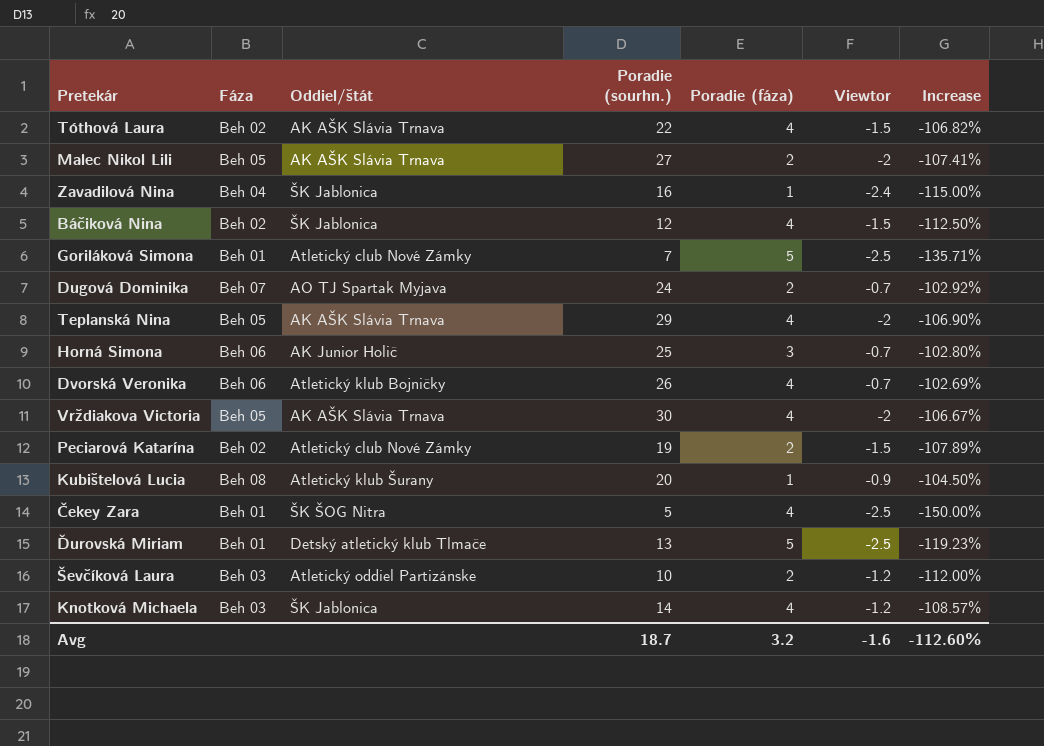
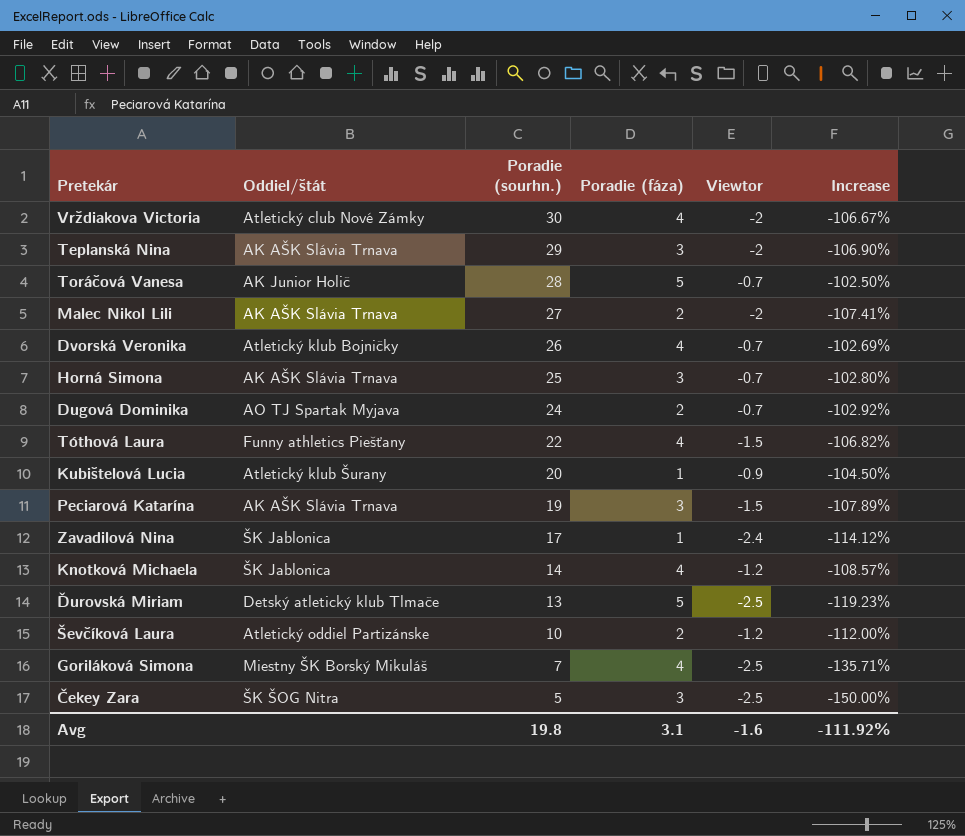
row order: none -> Poradie (sourhn.) descending
column Fáza | position: 2 -> none
row Báčiková Nina: Beh 02 | ŠK Jablonica | 12 | 4 | -1.5 | -112.50% -> none
Vrždiakova Victoria | Oddiel/štát: AK AŠK Slávia Trnava -> Atletický club Nové Zámky
Teplanská Nina | Poradie (fáza): 4 -> 3
row Toráčová Vanesa: none -> AK Junior Holič | 28 | 5 | -0.7 | -102.50%
Horná Simona | Oddiel/štát: AK Junior Holič -> AK AŠK Slávia Trnava
Tóthová Laura | Oddiel/štát: AK AŠK Slávia Trnava -> Funny athletics Piešťany
Peciarová Katarína | Oddiel/štát: Atletický club Nové Zámky -> AK AŠK Slávia Trnava
Peciarová Katarína | Poradie (fáza): 2 -> 3
Zavadilová Nina | Poradie (sourhn.): 16 -> 17
Zavadilová Nina | Increase: -115.00% -> -114.12%
Goriláková Simona | Oddiel/štát: Atletický club Nové Zámky -> Miestny ŠK Borský Mikuláš
Goriláková Simona | Poradie (fáza): 5 -> 4
Čekey Zara | Poradie (fáza): 4 -> 3
Avg | Poradie (sourhn.): 18.7 -> 19.8
Avg | Poradie (fáza): 3.2 -> 3.1
Avg | Increase: -112.60% -> -111.92%

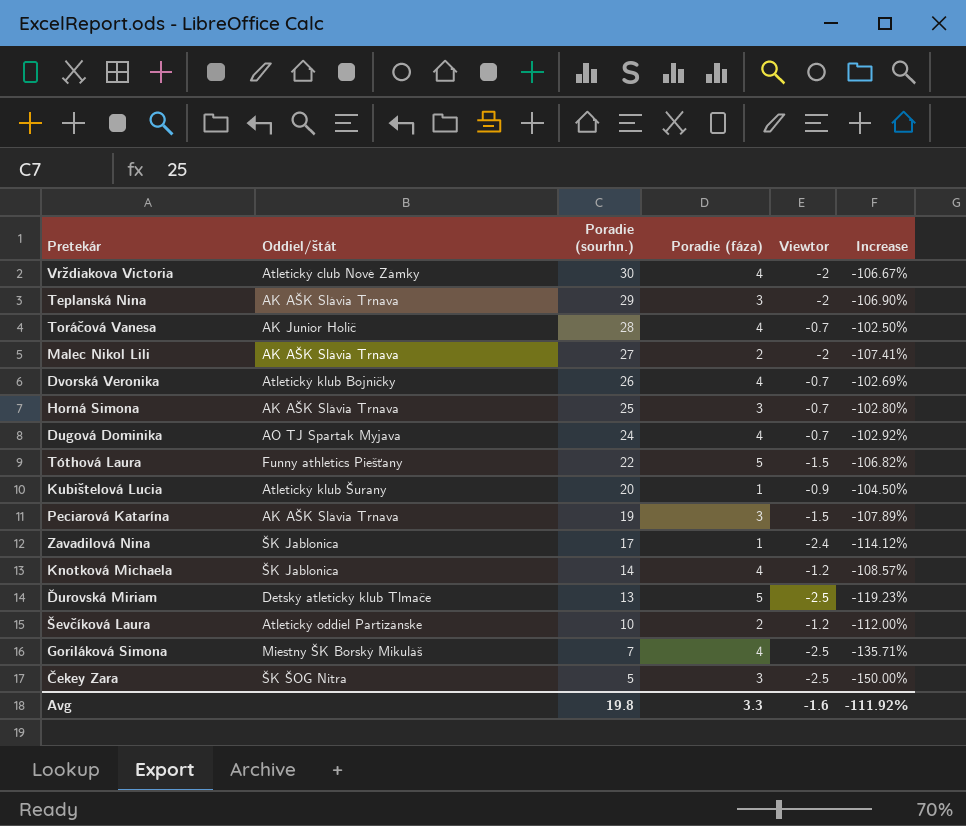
Toráčová Vanesa | Poradie (fáza): 5 -> 4
Dugová Dominika | Poradie (fáza): 2 -> 4
Tóthová Laura | Poradie (fáza): 4 -> 5
Avg | Poradie (fáza): 3.1 -> 3.3

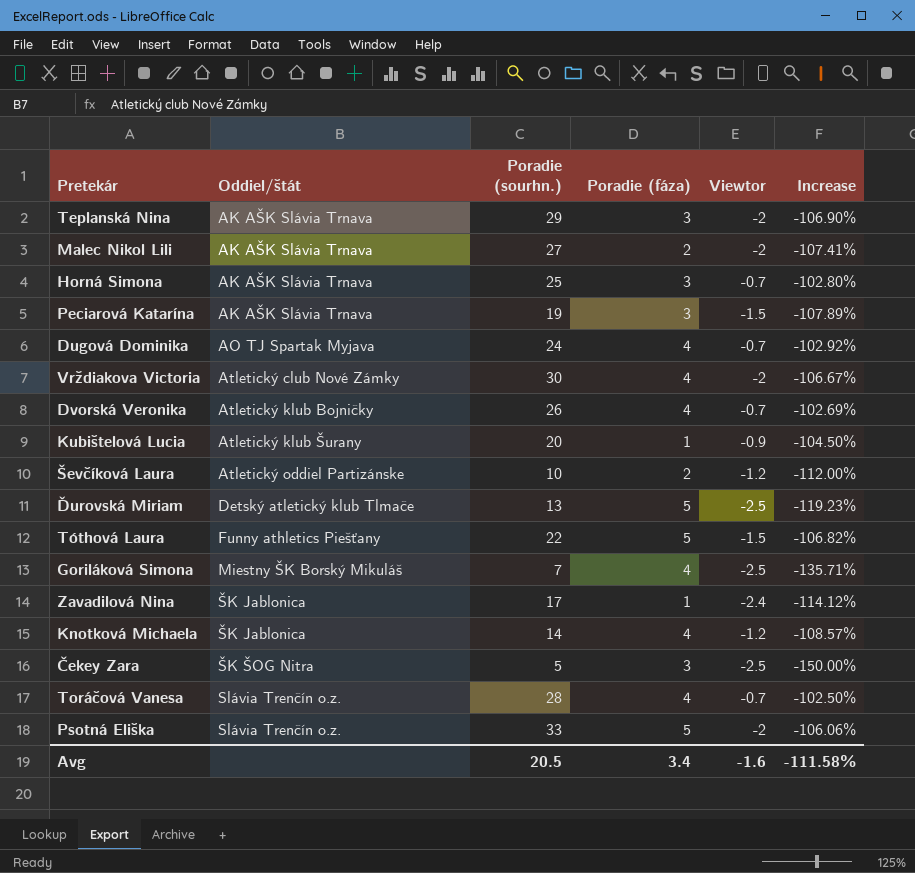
row order: Poradie (sourhn.) descending -> Oddiel/štát ascending
Toráčová Vanesa | Oddiel/štát: AK Junior Holič -> Slávia Trenčín o.z.
row Psotná Eliška: none -> Slávia Trenčín o.z. | 33 | 5 | -2 | -106.06%
Avg | Poradie (sourhn.): 19.8 -> 20.5
Avg | Poradie (fáza): 3.3 -> 3.4
Avg | Increase: -111.92% -> -111.58%

